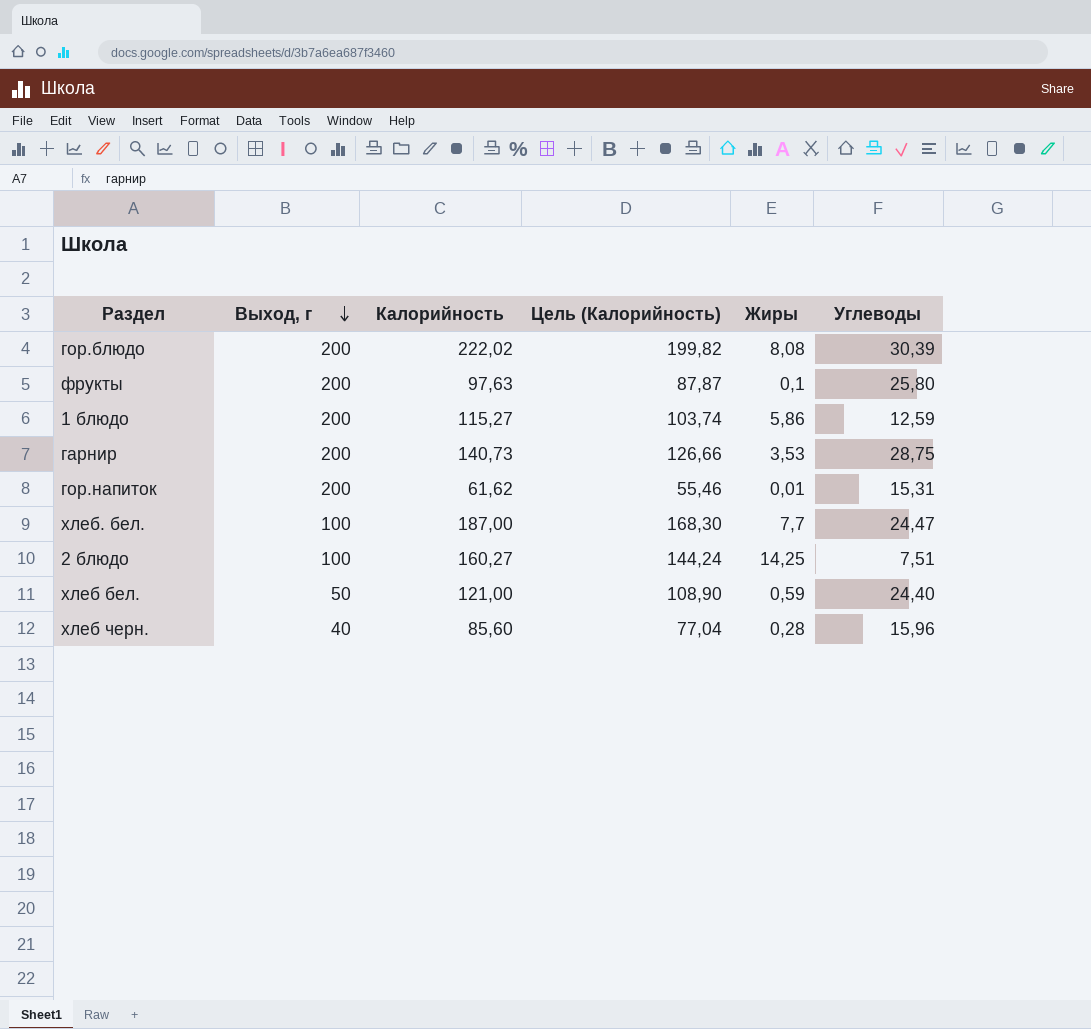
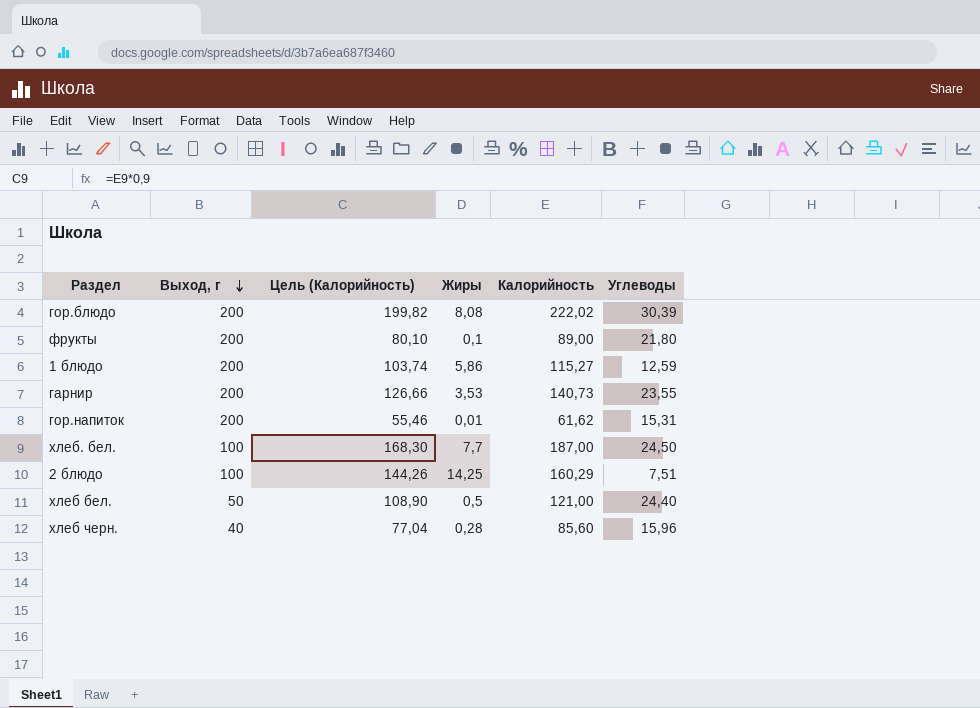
column Калорийность | position: 3 -> 5
фрукты | Цель (Калорийность): 87,87 -> 80,10
фрукты | Калорийность: 97,63 -> 89,00
фрукты | Углеводы: 25,80 -> 21,80
гарнир | Углеводы: 28,75 -> 23,55
хлеб. бел. | Углеводы: 24,47 -> 24,50
2 блюдо | Цель (Калорийность): 144,24 -> 144,26
2 блюдо | Калорийность: 160,27 -> 160,29
хлеб бел. | Жиры: 0,59 -> 0,5

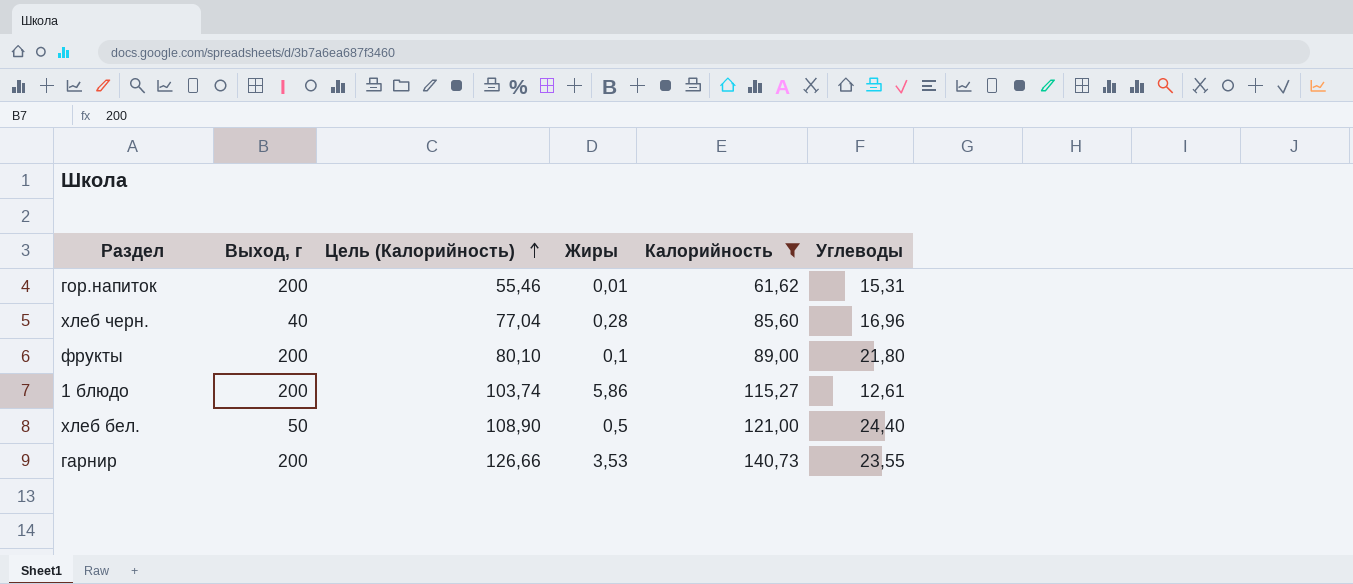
filter: none -> Калорийность <= 140,73
row order: Выход, г descending -> Цель (Калорийность) ascending
хлеб черн. | Углеводы: 15,96 -> 16,96
1 блюдо | Углеводы: 12,59 -> 12,61

